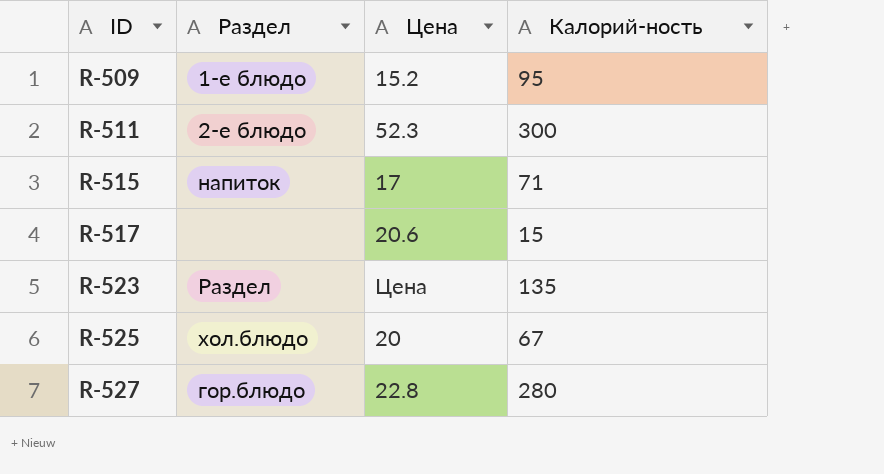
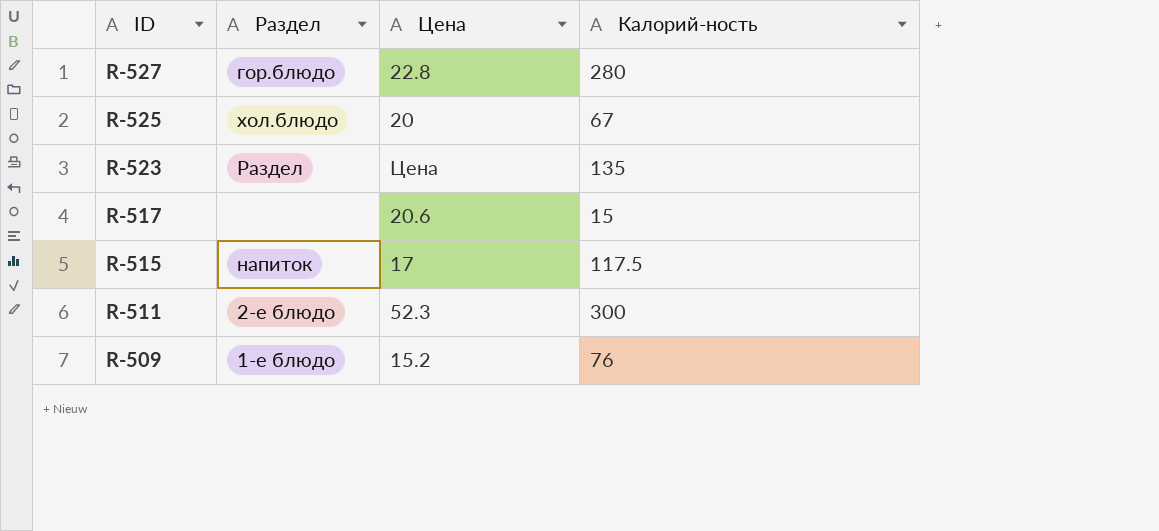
row order: ID ascending -> ID descending
R-515 | Калорий-ность: 71 -> 117.5
R-509 | Калорий-ность: 95 -> 76

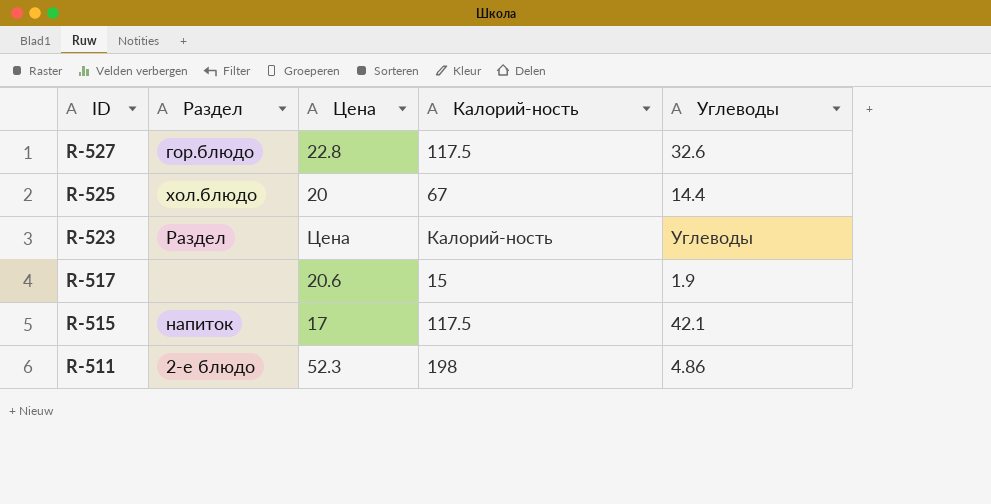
column Углеводы | position: none -> 5
row R-509: 1-е блюдо | 15.2 | 76 -> none
R-527 | Калорий-ность: 280 -> 117.5
R-523 | Калорий-ность: 135 -> Калорий-ность
R-511 | Калорий-ность: 300 -> 198

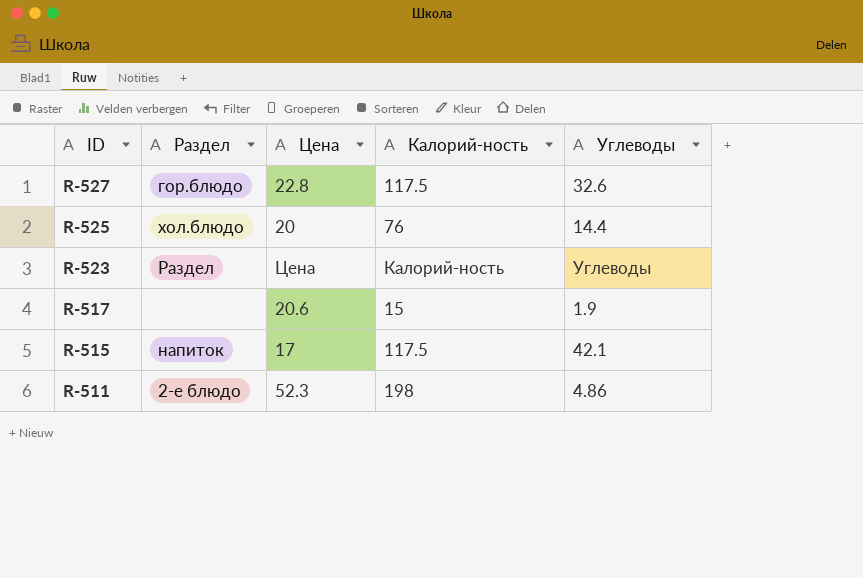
R-525 | Калорий-ность: 67 -> 76

